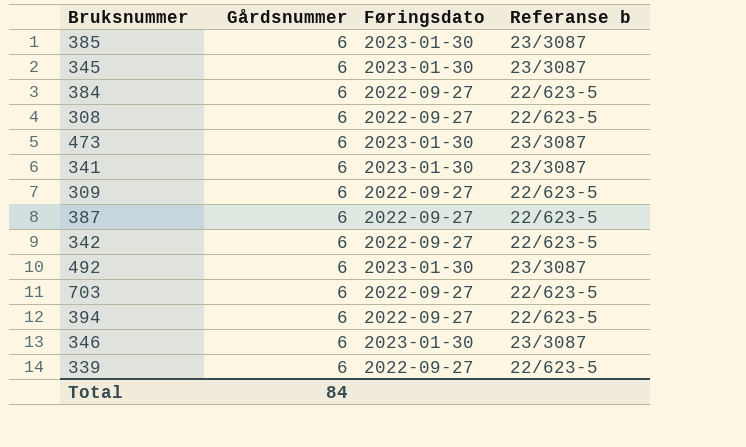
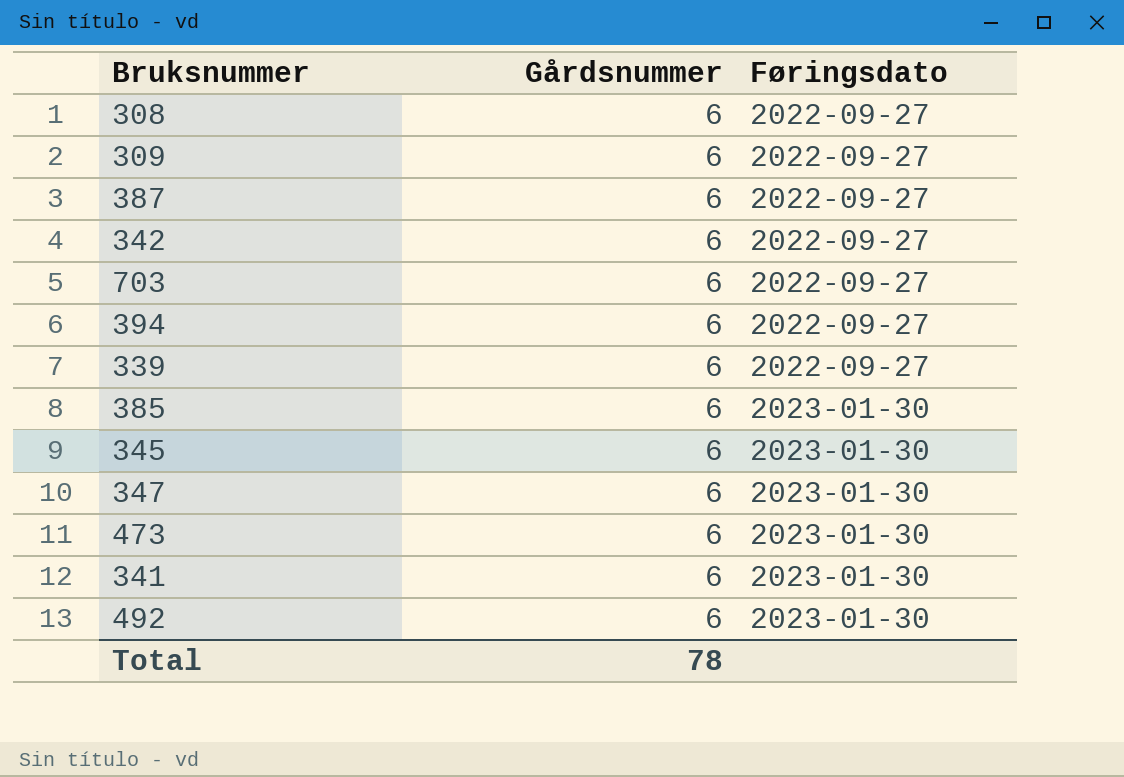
row order: none -> Føringsdato ascending
column Referanse b | position: 4 -> none
row 384: 6 | 2022-09-27 | 22/623-5 -> none
row 346: 6 | 2023-01-30 | 23/3087 -> none
row 347: none -> 6 | 2023-01-30
Total | Gårdsnummer: 84 -> 78

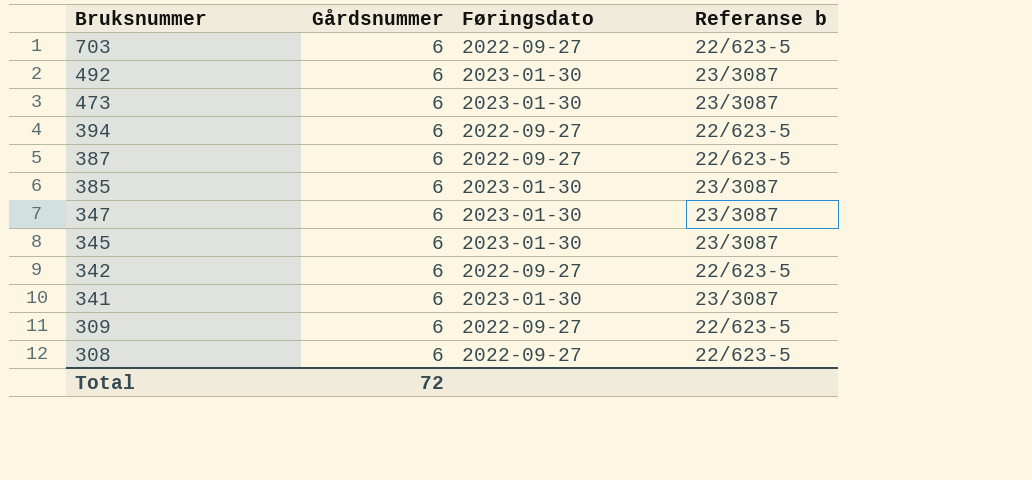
row order: Føringsdato ascending -> Bruksnummer descending
column Referanse b | position: none -> 4
row 339: 6 | 2022-09-27 -> none
Total | Gårdsnummer: 78 -> 72

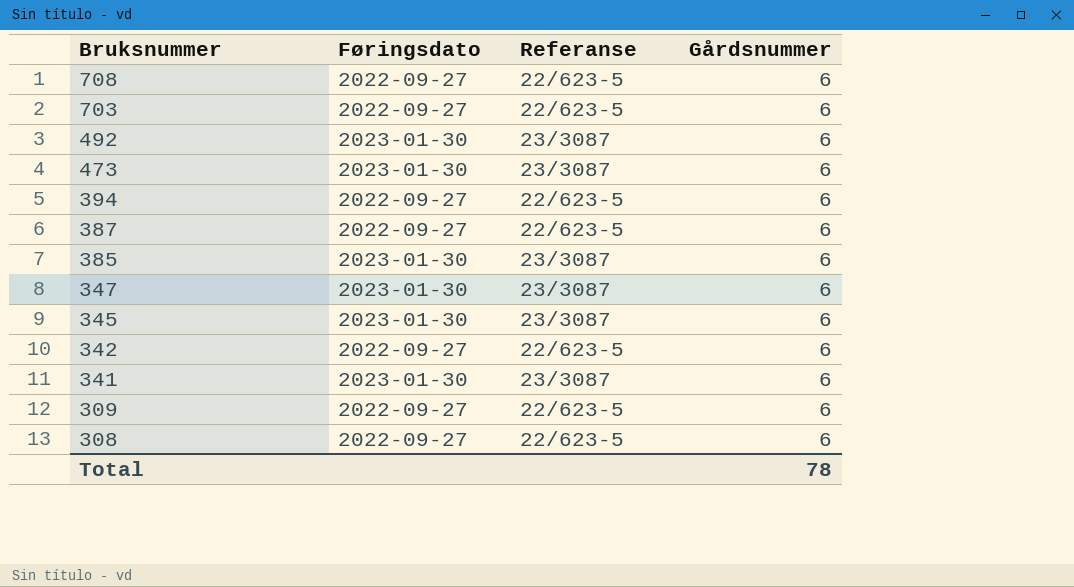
column name: Referanse b -> Referanse
column Gårdsnummer | position: 2 -> 4
row 708: none -> 2022-09-27 | 22/623-5 | 6
Total | Gårdsnummer: 72 -> 78

